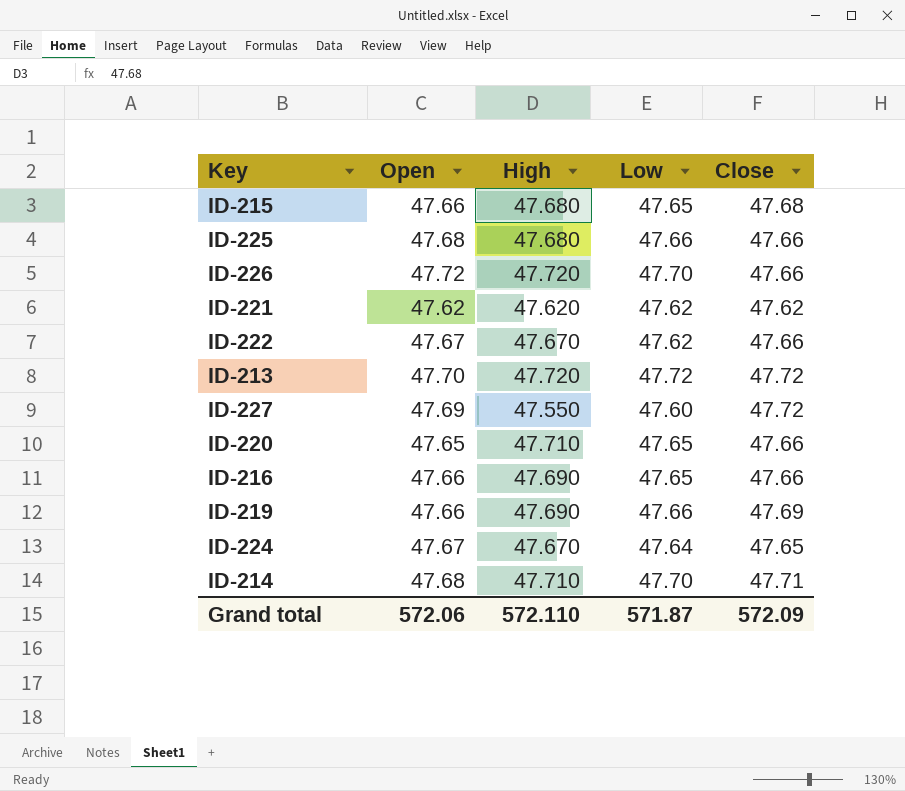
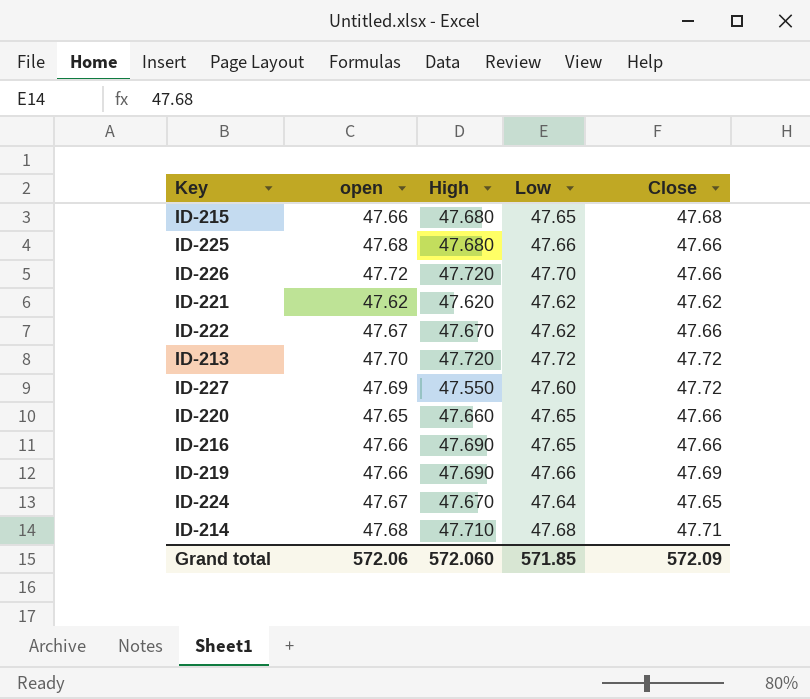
column name: Open -> open
ID-220 | High: 47.710 -> 47.660
ID-214 | Low: 47.70 -> 47.68
Grand total | High: 572.110 -> 572.060
Grand total | Low: 571.87 -> 571.85

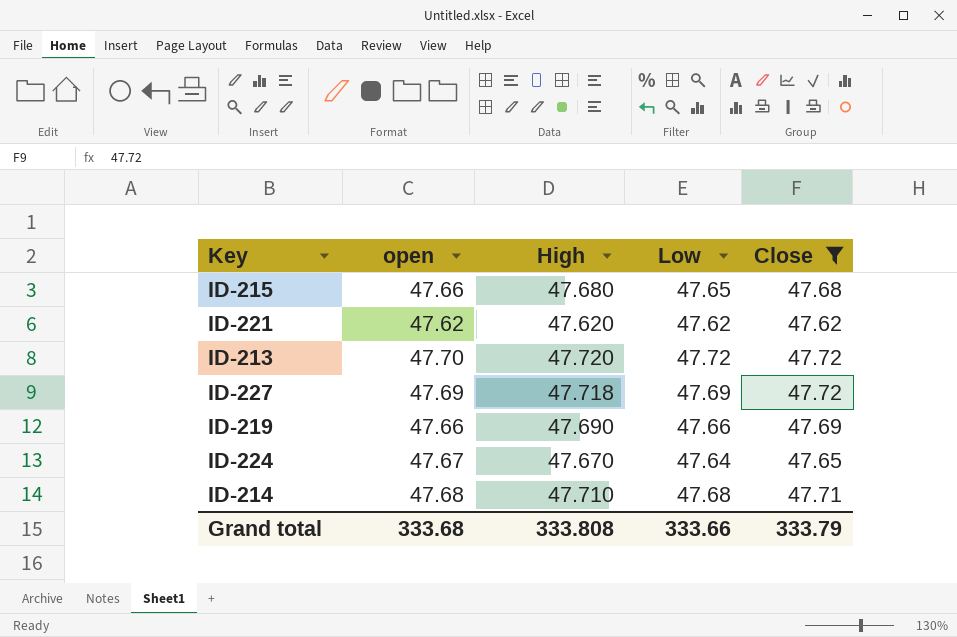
filter: none -> Close != 47.66
ID-227 | High: 47.550 -> 47.718
ID-227 | Low: 47.60 -> 47.69
Grand total | open: 572.06 -> 333.68
Grand total | High: 572.060 -> 333.808
Grand total | Low: 571.85 -> 333.66
Grand total | Close: 572.09 -> 333.79

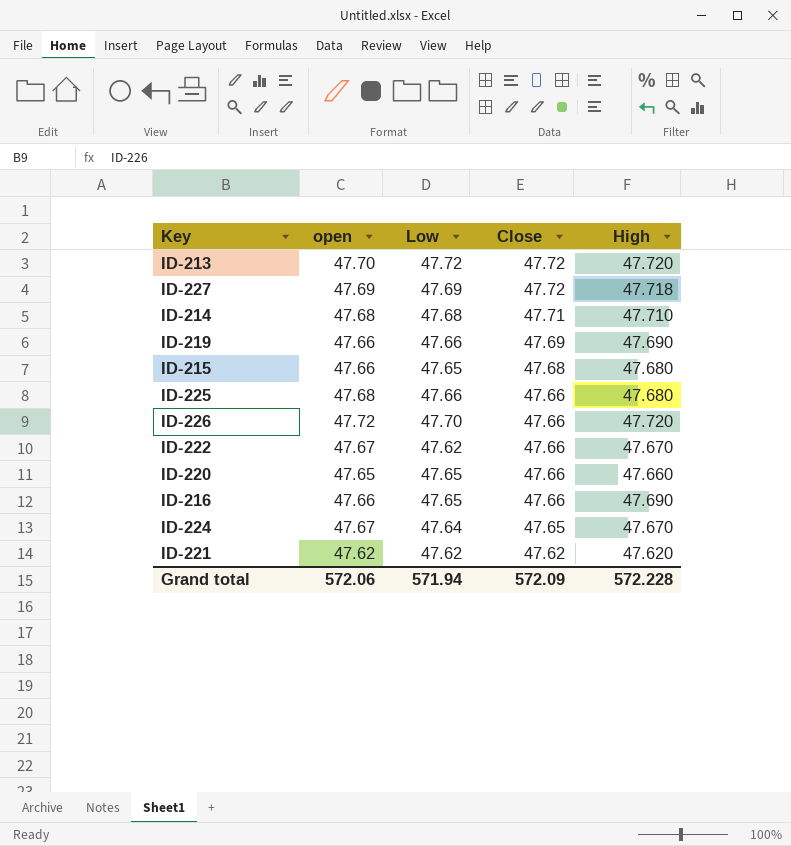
filter: Close != 47.66 -> none
row order: none -> Close descending
column High | position: 3 -> 5
Grand total | open: 333.68 -> 572.06
Grand total | Low: 333.66 -> 571.94
Grand total | Close: 333.79 -> 572.09
Grand total | High: 333.808 -> 572.228

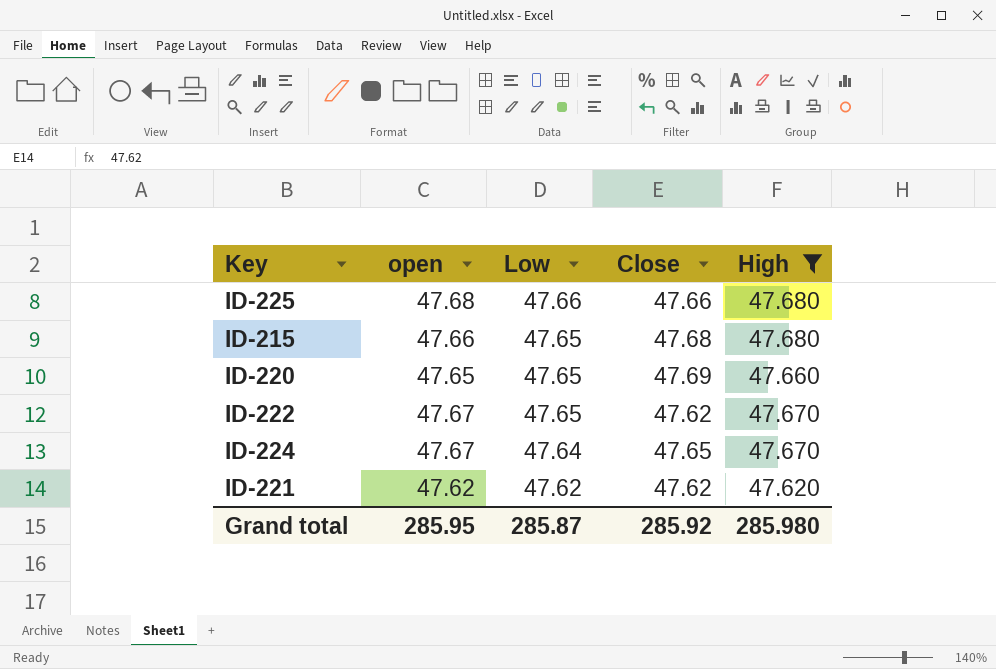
filter: none -> High <= 47.680
row order: Close descending -> Low descending
ID-220 | Close: 47.66 -> 47.69
ID-222 | Low: 47.62 -> 47.65
ID-222 | Close: 47.66 -> 47.62
Grand total | open: 572.06 -> 285.95
Grand total | Low: 571.94 -> 285.87
Grand total | Close: 572.09 -> 285.92
Grand total | High: 572.228 -> 285.980

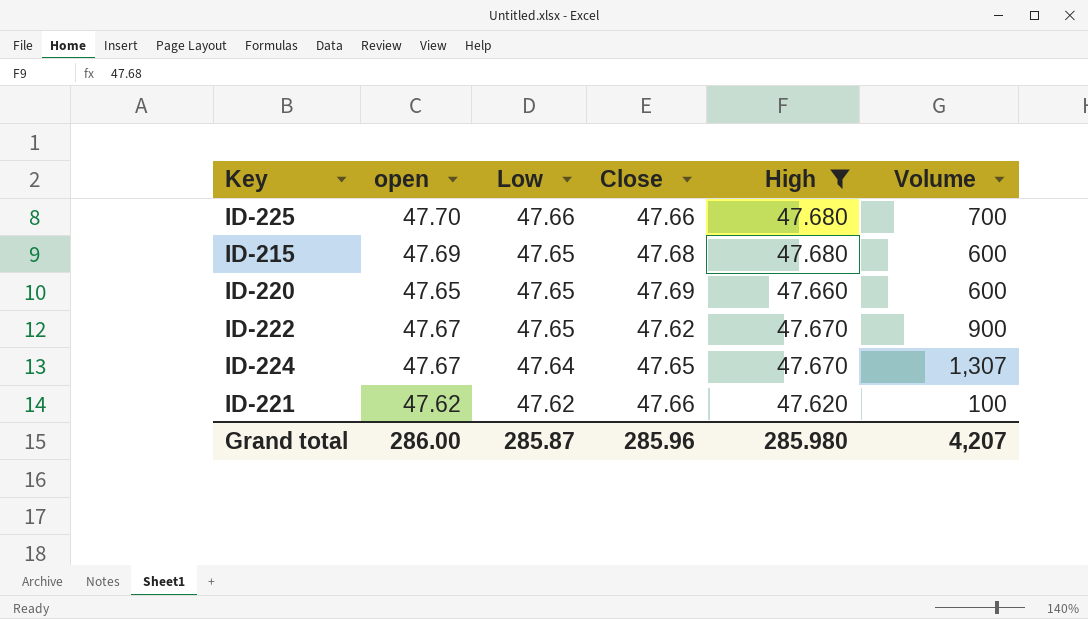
column Volume | position: none -> 6
ID-225 | open: 47.68 -> 47.70
ID-215 | open: 47.66 -> 47.69
ID-221 | Close: 47.62 -> 47.66
Grand total | open: 285.95 -> 286.00
Grand total | Close: 285.92 -> 285.96

